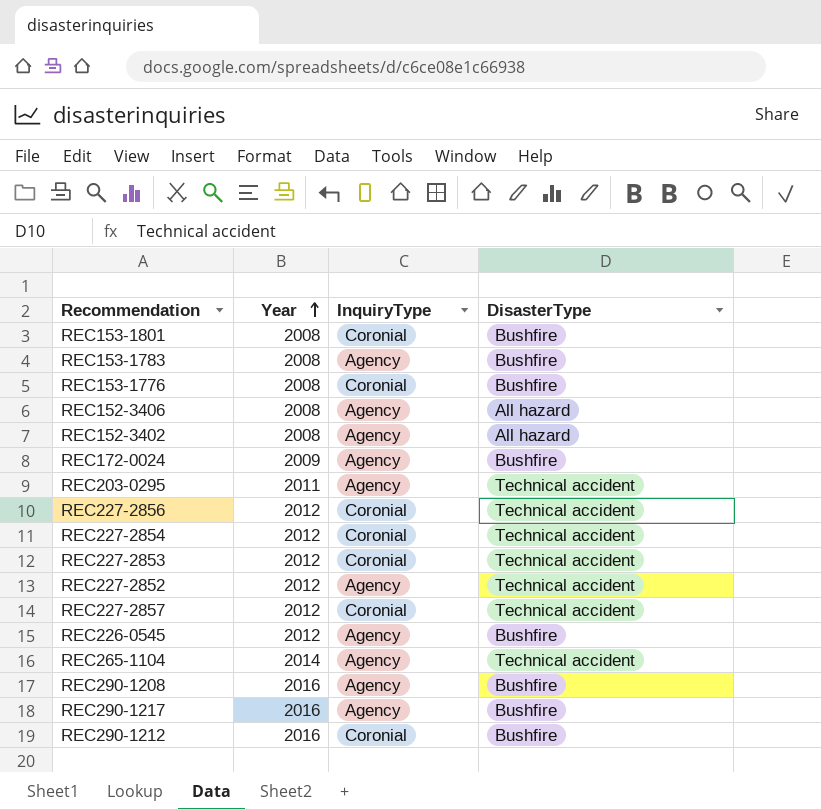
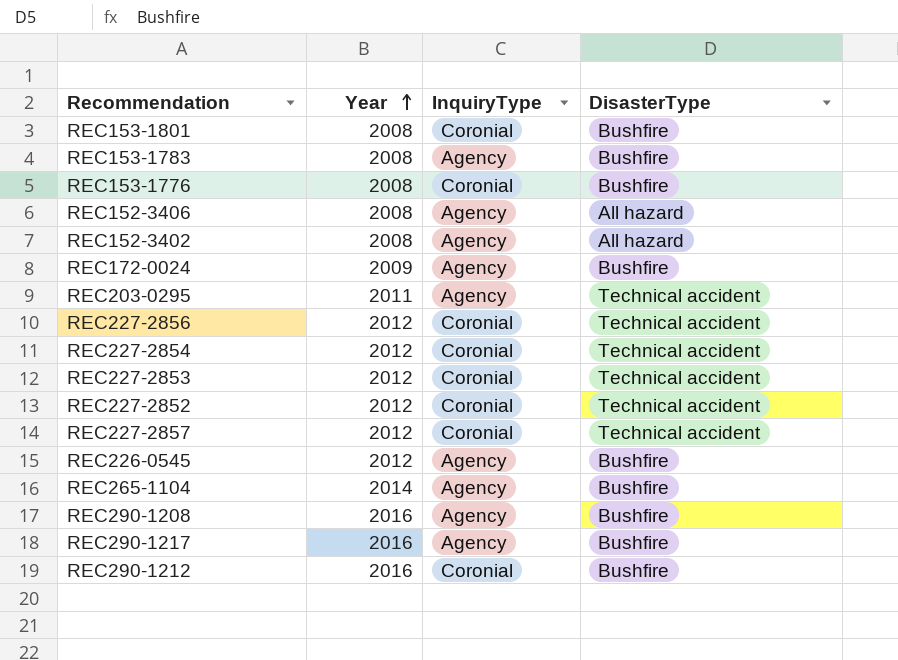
REC227-2852 | InquiryType: Agency -> Coronial
REC265-1104 | DisasterType: Technical accident -> Bushfire

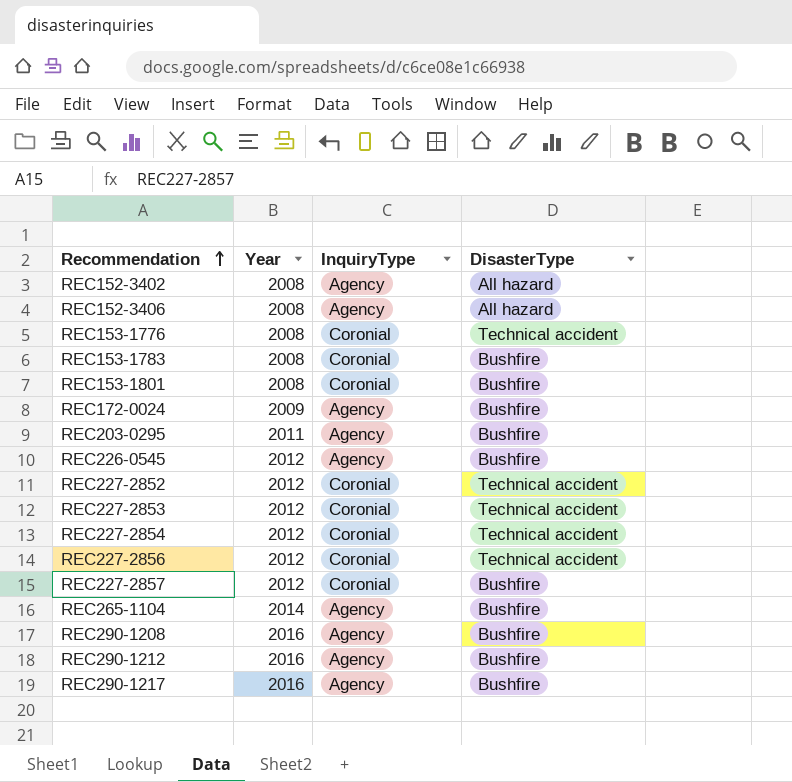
row order: Year ascending -> Recommendation ascending
REC153-1776 | DisasterType: Bushfire -> Technical accident
REC153-1783 | InquiryType: Agency -> Coronial
REC203-0295 | DisasterType: Technical accident -> Bushfire
REC227-2857 | DisasterType: Technical accident -> Bushfire
REC290-1212 | InquiryType: Coronial -> Agency

